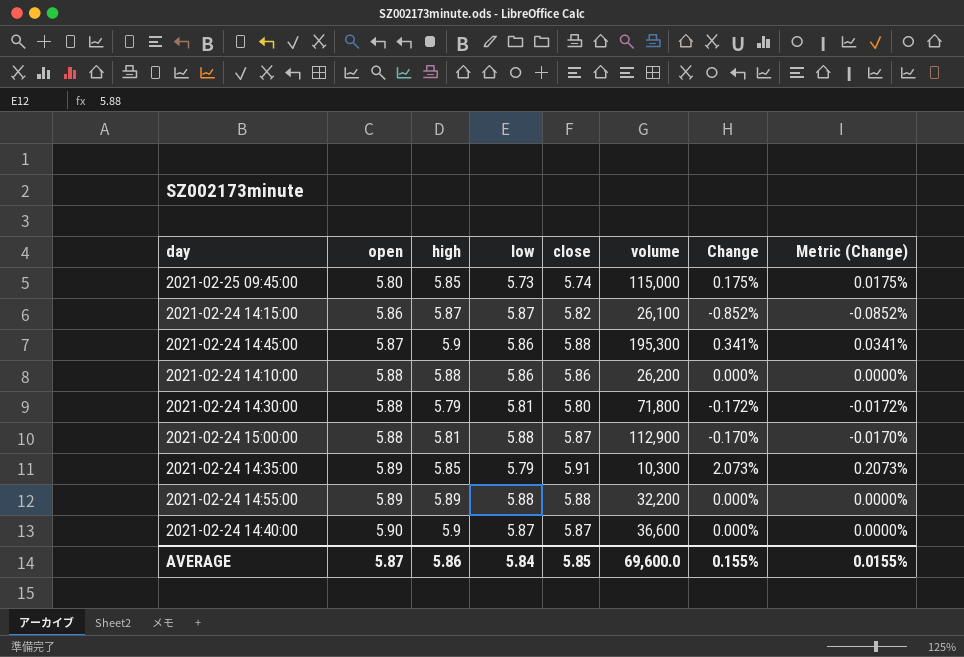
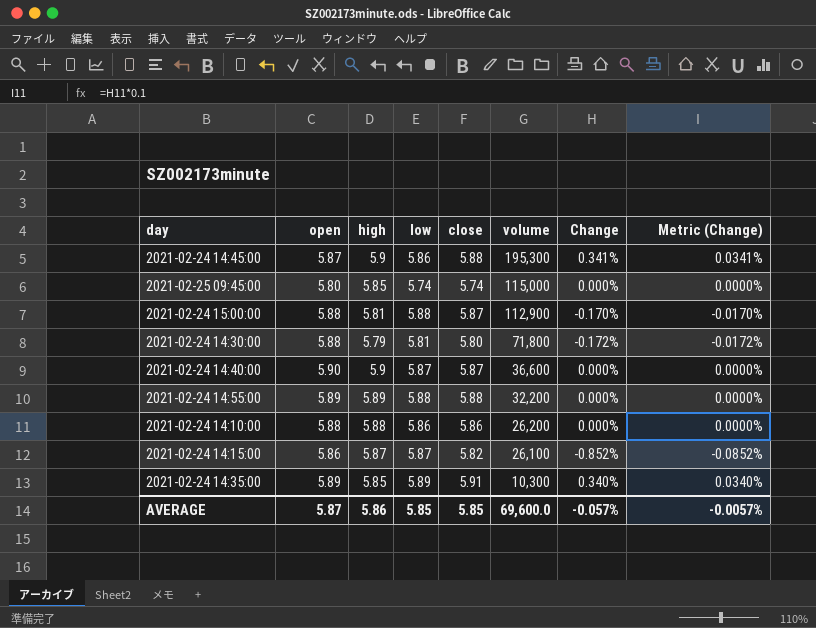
row order: open ascending -> volume descending
2021-02-25 09:45:00 | low: 5.73 -> 5.74
2021-02-25 09:45:00 | Change: 0.175% -> 0.000%
2021-02-25 09:45:00 | Metric (Change): 0.0175% -> 0.0000%
2021-02-24 14:35:00 | low: 5.79 -> 5.89
2021-02-24 14:35:00 | Change: 2.073% -> 0.340%
2021-02-24 14:35:00 | Metric (Change): 0.2073% -> 0.0340%
AVERAGE | low: 5.84 -> 5.85
AVERAGE | Change: 0.155% -> -0.057%
AVERAGE | Metric (Change): 0.0155% -> -0.0057%

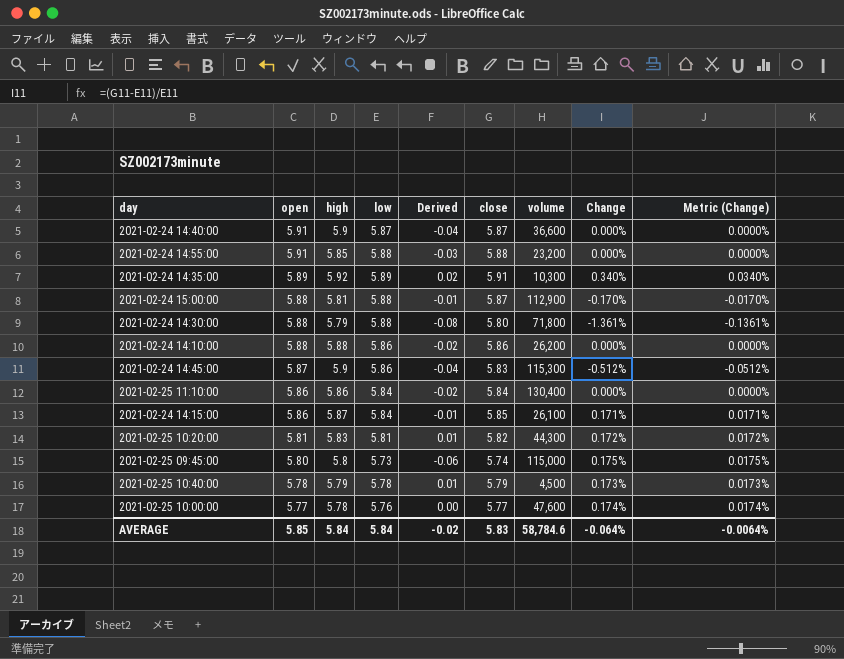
row order: volume descending -> open descending
column Derived | formula: none -> [close] - [open]
2021-02-24 14:40:00 | open: 5.90 -> 5.91
2021-02-24 14:55:00 | open: 5.89 -> 5.91
2021-02-24 14:55:00 | high: 5.89 -> 5.85
2021-02-24 14:55:00 | volume: 32,200 -> 23,200
2021-02-24 14:35:00 | high: 5.85 -> 5.92
2021-02-24 14:30:00 | low: 5.81 -> 5.88
2021-02-24 14:30:00 | Change: -0.172% -> -1.361%
2021-02-24 14:30:00 | Metric (Change): -0.0172% -> -0.1361%
2021-02-24 14:45:00 | close: 5.88 -> 5.83
2021-02-24 14:45:00 | volume: 195,300 -> 115,300
2021-02-24 14:45:00 | Change: 0.341% -> -0.512%
2021-02-24 14:45:00 | Metric (Change): 0.0341% -> -0.0512%
row 2021-02-25 11:10:00: none -> 5.86 | 5.86 | 5.84 | -0.02 | 5.84 | 130,400 | 0.000% | 0.0000%
2021-02-24 14:15:00 | low: 5.87 -> 5.84
2021-02-24 14:15:00 | close: 5.82 -> 5.85
2021-02-24 14:15:00 | Change: -0.852% -> 0.171%
2021-02-24 14:15:00 | Metric (Change): -0.0852% -> 0.0171%
row 2021-02-25 10:20:00: none -> 5.81 | 5.83 | 5.81 | 0.01 | 5.82 | 44,300 | 0.172% | 0.0172%
2021-02-25 09:45:00 | high: 5.85 -> 5.8
2021-02-25 09:45:00 | low: 5.74 -> 5.73
2021-02-25 09:45:00 | Change: 0.000% -> 0.175%
2021-02-25 09:45:00 | Metric (Change): 0.0000% -> 0.0175%
row 2021-02-25 10:40:00: none -> 5.78 | 5.79 | 5.78 | 0.01 | 5.79 | 4,500 | 0.173% | 0.0173%
row 2021-02-25 10:00:00: none -> 5.77 | 5.78 | 5.76 | 0.00 | 5.77 | 47,600 | 0.174% | 0.0174%
AVERAGE | open: 5.87 -> 5.85
AVERAGE | high: 5.86 -> 5.84
AVERAGE | low: 5.85 -> 5.84
AVERAGE | close: 5.85 -> 5.83
AVERAGE | volume: 69,600.0 -> 58,784.6
AVERAGE | Change: -0.057% -> -0.064%
AVERAGE | Metric (Change): -0.0057% -> -0.0064%

